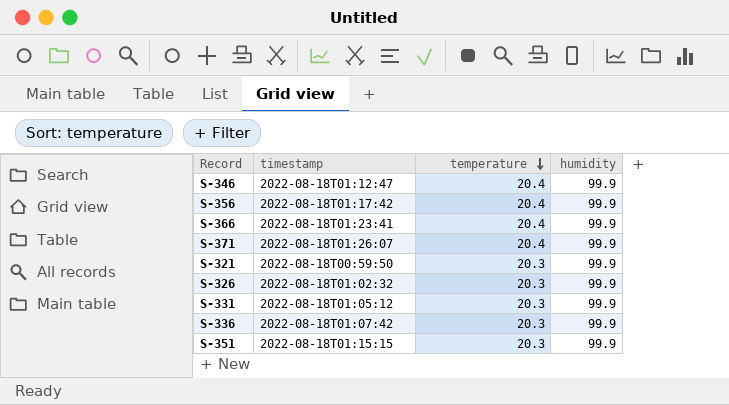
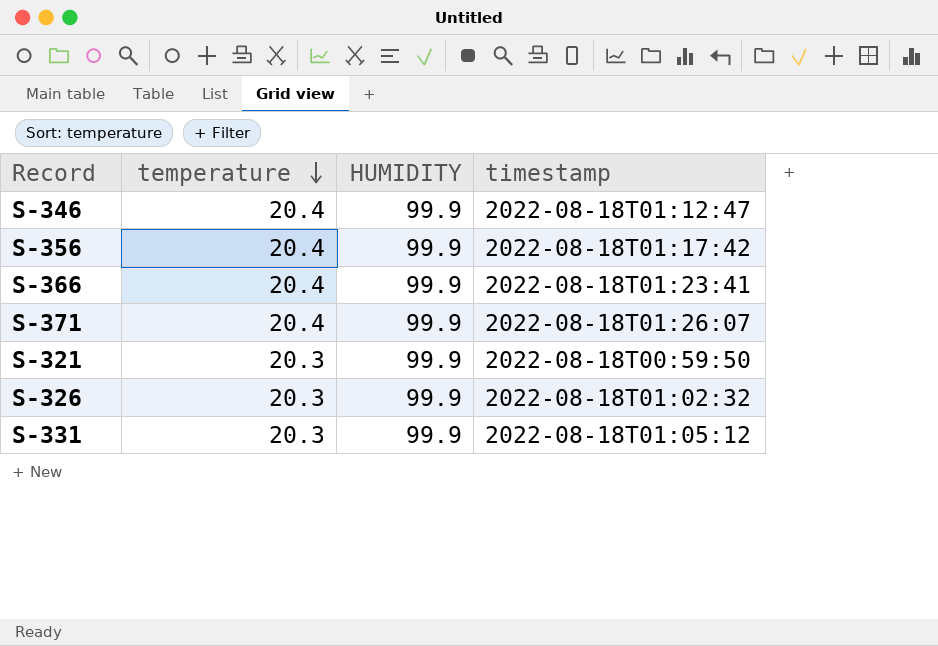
column name: humidity -> HUMIDITY
column timestamp | position: 2 -> 4
row S-336: 2022-08-18T01:07:42 | 20.3 | 99.9 -> none
row S-351: 2022-08-18T01:15:15 | 20.3 | 99.9 -> none

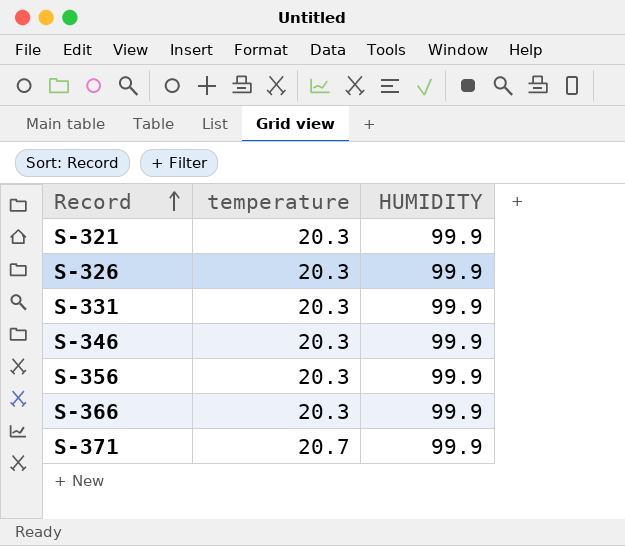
row order: temperature descending -> Record ascending
column timestamp | position: 4 -> none
S-346 | temperature: 20.4 -> 20.3
S-356 | temperature: 20.4 -> 20.3
S-366 | temperature: 20.4 -> 20.3
S-371 | temperature: 20.4 -> 20.7

